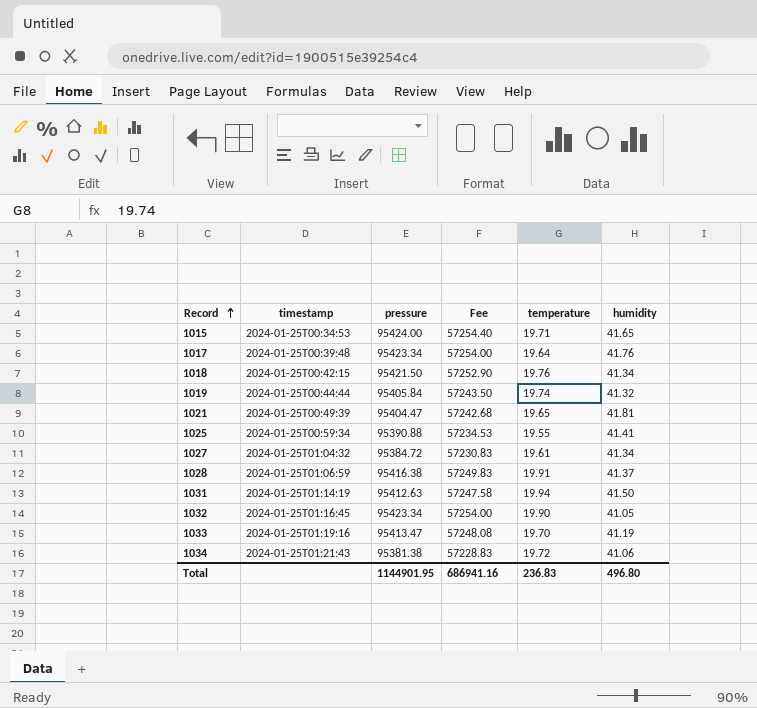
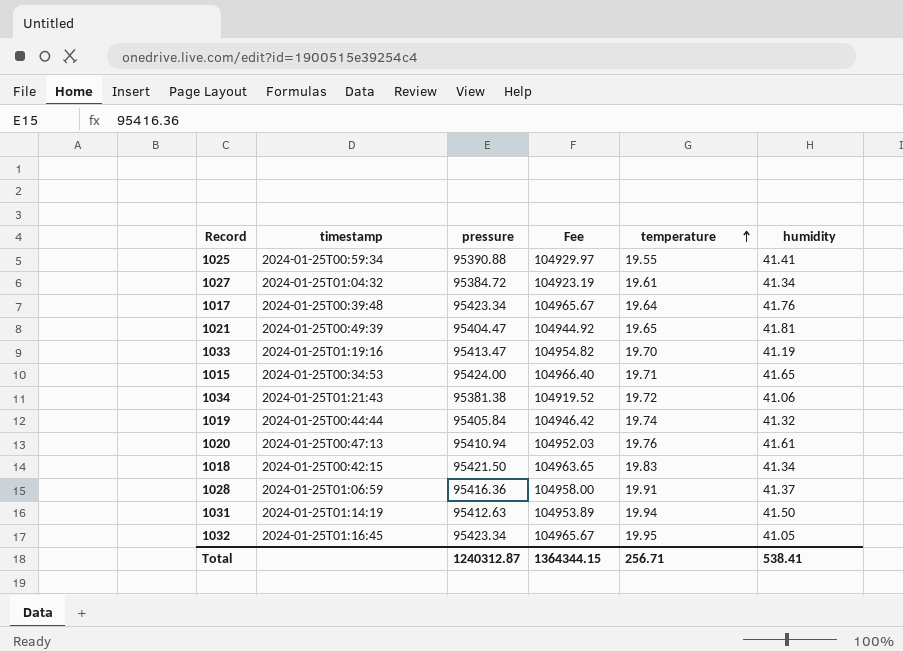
row order: Record ascending -> temperature ascending
column Fee | formula: [pressure] * 0.6 -> [pressure] * 1.1
row 1020: none -> 2024-01-25T00:47:13 | 95410.94 | 104952.03 | 19.76 | 41.61
1018 | temperature: 19.76 -> 19.83
1028 | pressure: 95416.38 -> 95416.36
1032 | temperature: 19.90 -> 19.95
Total | pressure: 1144901.95 -> 1240312.87
Total | Fee: 686941.16 -> 1364344.15
Total | temperature: 236.83 -> 256.71
Total | humidity: 496.80 -> 538.41

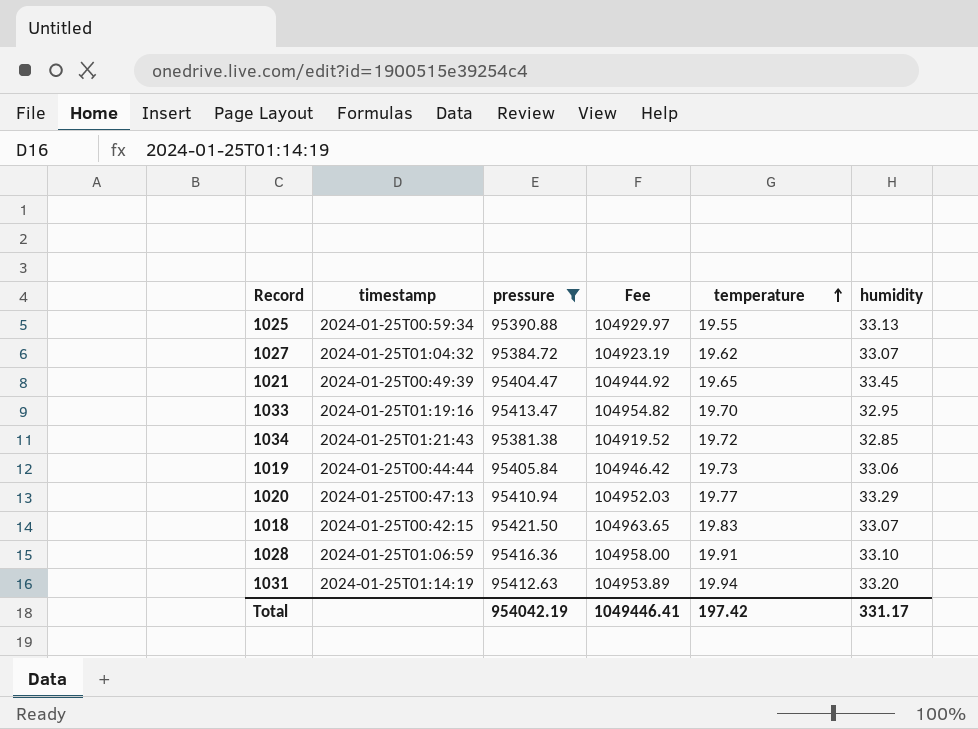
filter: none -> pressure <= 95421.50
1025 | humidity: 41.41 -> 33.13
1027 | temperature: 19.61 -> 19.62
1027 | humidity: 41.34 -> 33.07
1021 | humidity: 41.81 -> 33.45
1033 | humidity: 41.19 -> 32.95
1034 | humidity: 41.06 -> 32.85
1019 | temperature: 19.74 -> 19.73
1019 | humidity: 41.32 -> 33.06
1020 | temperature: 19.76 -> 19.77
1020 | humidity: 41.61 -> 33.29
1018 | humidity: 41.34 -> 33.07
1028 | humidity: 41.37 -> 33.10
1031 | humidity: 41.50 -> 33.20
Total | pressure: 1240312.87 -> 954042.19
Total | Fee: 1364344.15 -> 1049446.41
Total | temperature: 256.71 -> 197.42
Total | humidity: 538.41 -> 331.17

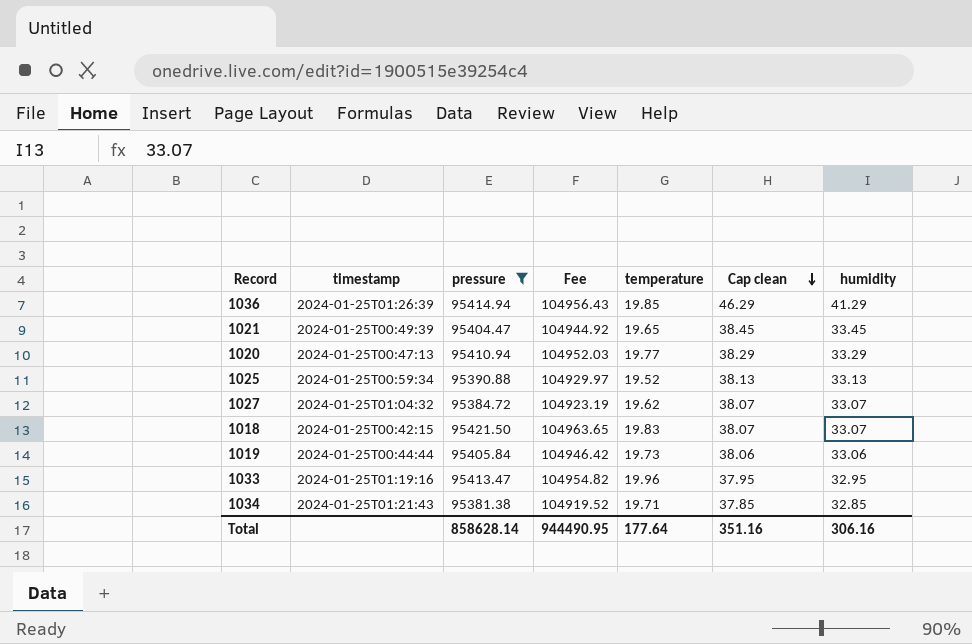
row order: temperature ascending -> Cap clean descending
column Cap clean | formula: none -> [humidity] + 5
row 1028: 2024-01-25T01:06:59 | 95416.36 | 104958.00 | 19.91 | 33.10 -> none
row 1031: 2024-01-25T01:14:19 | 95412.63 | 104953.89 | 19.94 | 33.20 -> none
row 1036: none -> 2024-01-25T01:26:39 | 95414.94 | 104956.43 | 19.85 | 46.29 | 41.29
1025 | temperature: 19.55 -> 19.52
1033 | temperature: 19.70 -> 19.96
1034 | temperature: 19.72 -> 19.71
Total | pressure: 954042.19 -> 858628.14
Total | Fee: 1049446.41 -> 944490.95
Total | temperature: 197.42 -> 177.64
Total | humidity: 331.17 -> 306.16

